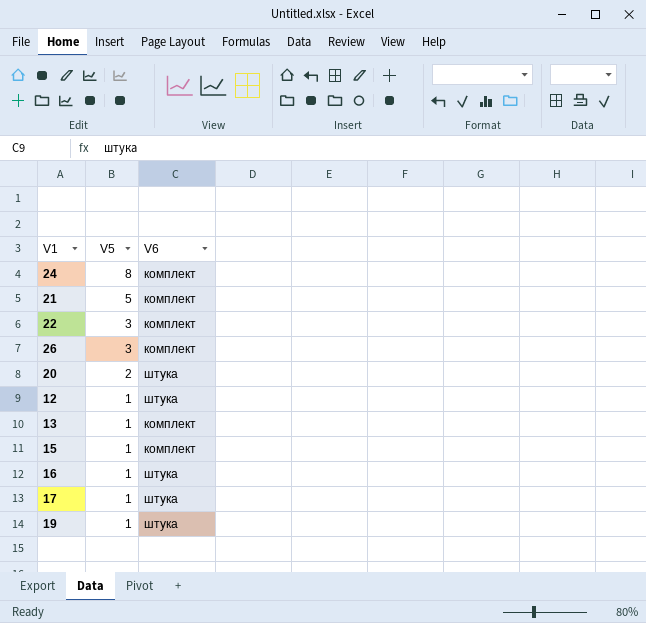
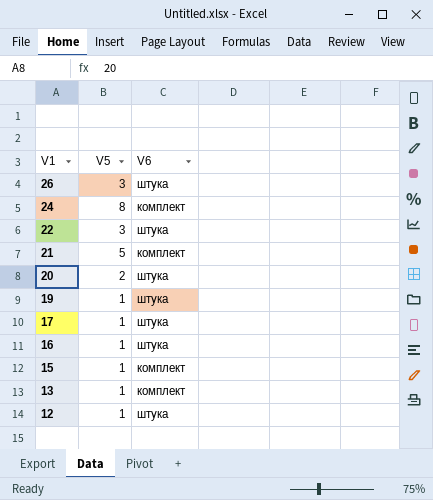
row order: V5 descending -> V1 descending
26 | V6: комплект -> штука
22 | V6: комплект -> штука

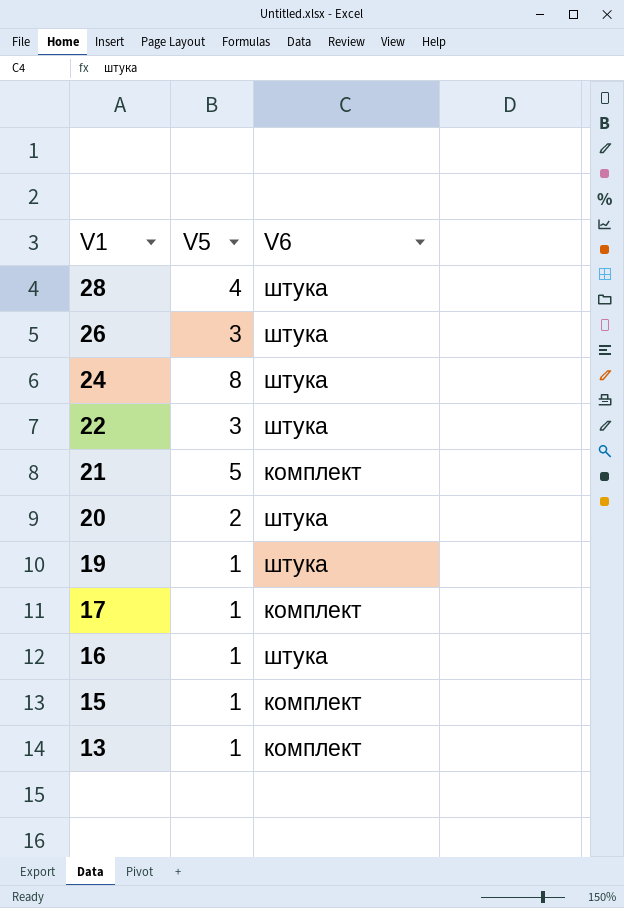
row 12: 1 | штука -> none
row 28: none -> 4 | штука
24 | V6: комплект -> штука
17 | V6: штука -> комплект

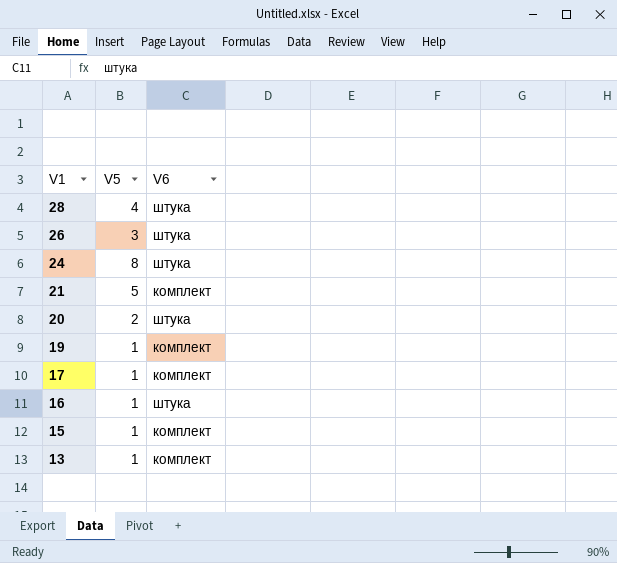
row 22: 3 | штука -> none
19 | V6: штука -> комплект

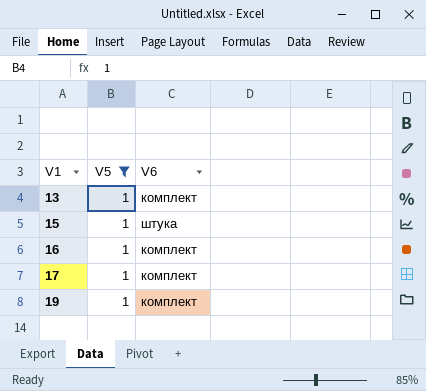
filter: none -> V5 = 1
row order: V1 descending -> V1 ascending
15 | V6: комплект -> штука
16 | V6: штука -> комплект

